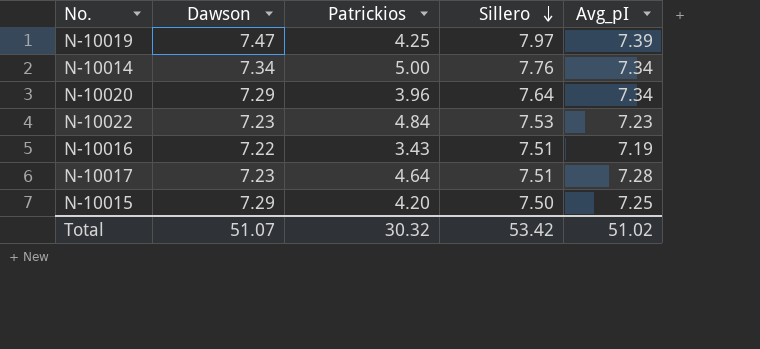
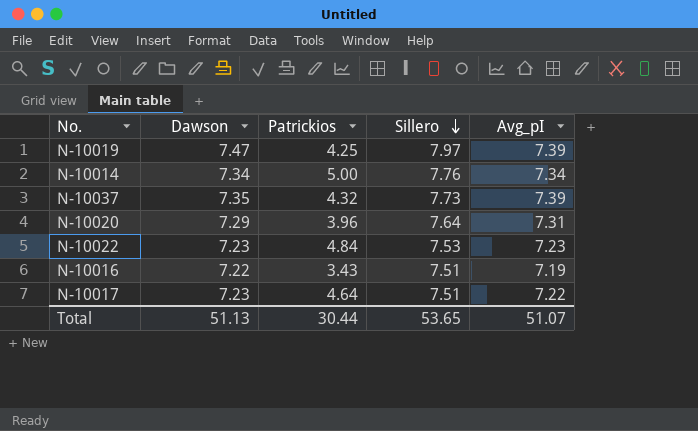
row N-10015: 7.29 | 4.20 | 7.50 | 7.25 -> none
row N-10037: none -> 7.35 | 4.32 | 7.73 | 7.39
N-10020 | Avg_pI: 7.34 -> 7.31
N-10017 | Avg_pI: 7.28 -> 7.22
Total | Dawson: 51.07 -> 51.13
Total | Patrickios: 30.32 -> 30.44
Total | Sillero: 53.42 -> 53.65
Total | Avg_pI: 51.02 -> 51.07

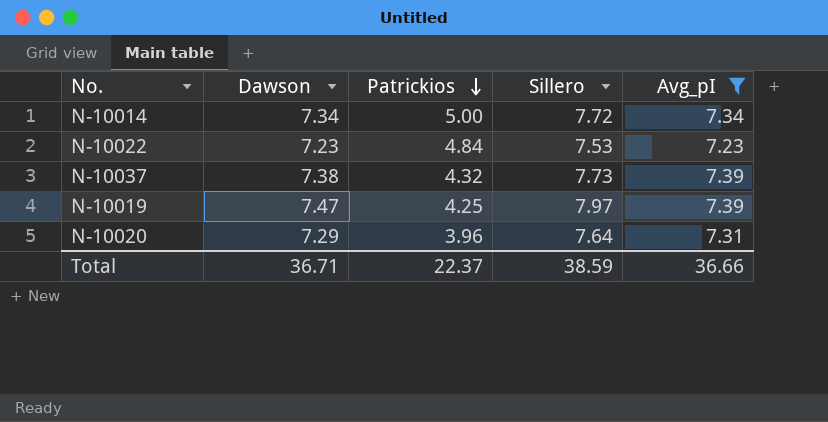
filter: none -> Avg_pI >= 7.23
row order: Sillero descending -> Patrickios descending
N-10014 | Sillero: 7.76 -> 7.72
N-10037 | Dawson: 7.35 -> 7.38
Total | Dawson: 51.13 -> 36.71
Total | Patrickios: 30.44 -> 22.37
Total | Sillero: 53.65 -> 38.59
Total | Avg_pI: 51.07 -> 36.66

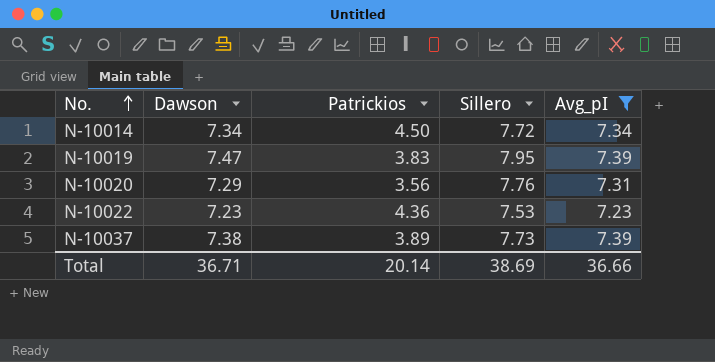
row order: Patrickios descending -> No. ascending
N-10014 | Patrickios: 5.00 -> 4.50
N-10019 | Patrickios: 4.25 -> 3.83
N-10019 | Sillero: 7.97 -> 7.95
N-10020 | Patrickios: 3.96 -> 3.56
N-10020 | Sillero: 7.64 -> 7.76
N-10022 | Patrickios: 4.84 -> 4.36
N-10037 | Patrickios: 4.32 -> 3.89
Total | Patrickios: 22.37 -> 20.14
Total | Sillero: 38.59 -> 38.69

